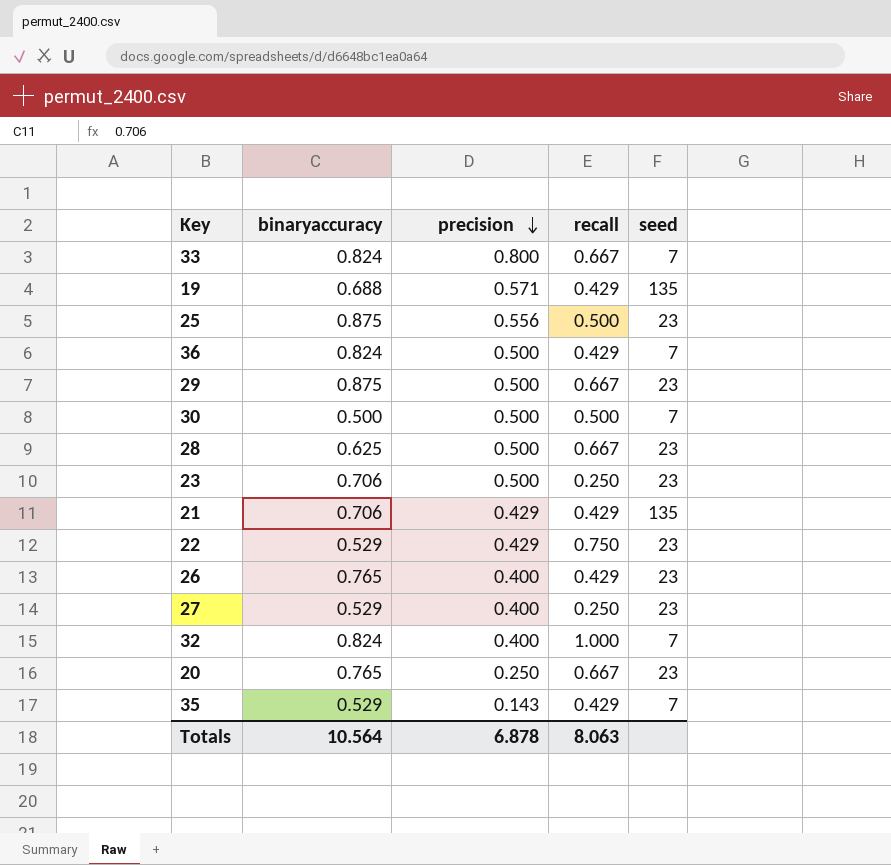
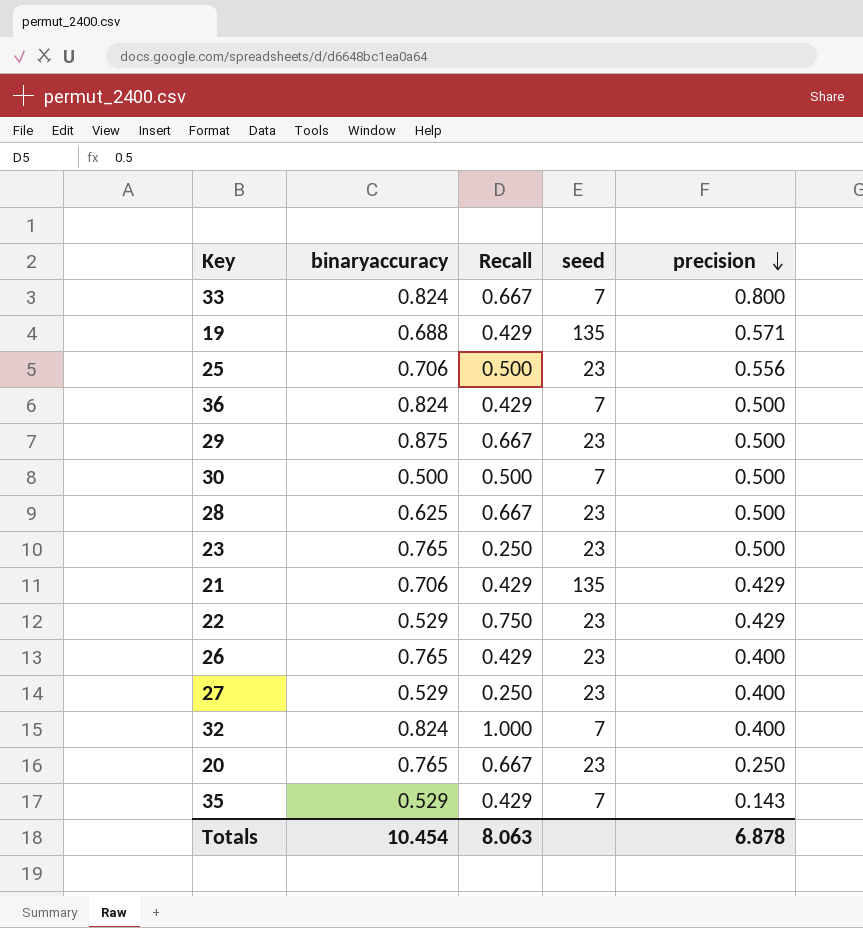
column name: recall -> Recall
column precision | position: 3 -> 5
25 | binaryaccuracy: 0.875 -> 0.706
23 | binaryaccuracy: 0.706 -> 0.765
Totals | binaryaccuracy: 10.564 -> 10.454

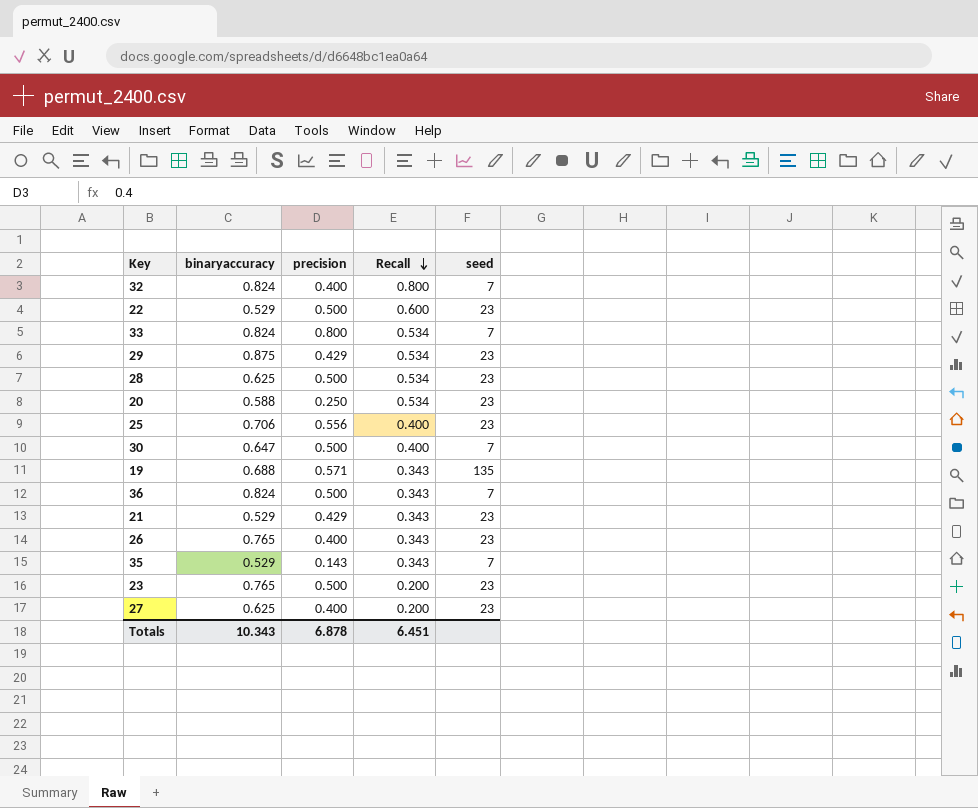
row order: precision descending -> Recall descending
column precision | position: 5 -> 3
32 | Recall: 1.000 -> 0.800
22 | precision: 0.429 -> 0.500
22 | Recall: 0.750 -> 0.600
33 | Recall: 0.667 -> 0.534
29 | precision: 0.500 -> 0.429
29 | Recall: 0.667 -> 0.534
28 | Recall: 0.667 -> 0.534
20 | binaryaccuracy: 0.765 -> 0.588
20 | Recall: 0.667 -> 0.534
25 | Recall: 0.500 -> 0.400
30 | binaryaccuracy: 0.500 -> 0.647
30 | Recall: 0.500 -> 0.400
19 | Recall: 0.429 -> 0.343
36 | Recall: 0.429 -> 0.343
21 | binaryaccuracy: 0.706 -> 0.529
21 | Recall: 0.429 -> 0.343
21 | seed: 135 -> 23
26 | Recall: 0.429 -> 0.343
35 | Recall: 0.429 -> 0.343
23 | Recall: 0.250 -> 0.200
27 | binaryaccuracy: 0.529 -> 0.625
27 | Recall: 0.250 -> 0.200
Totals | binaryaccuracy: 10.454 -> 10.343
Totals | Recall: 8.063 -> 6.451

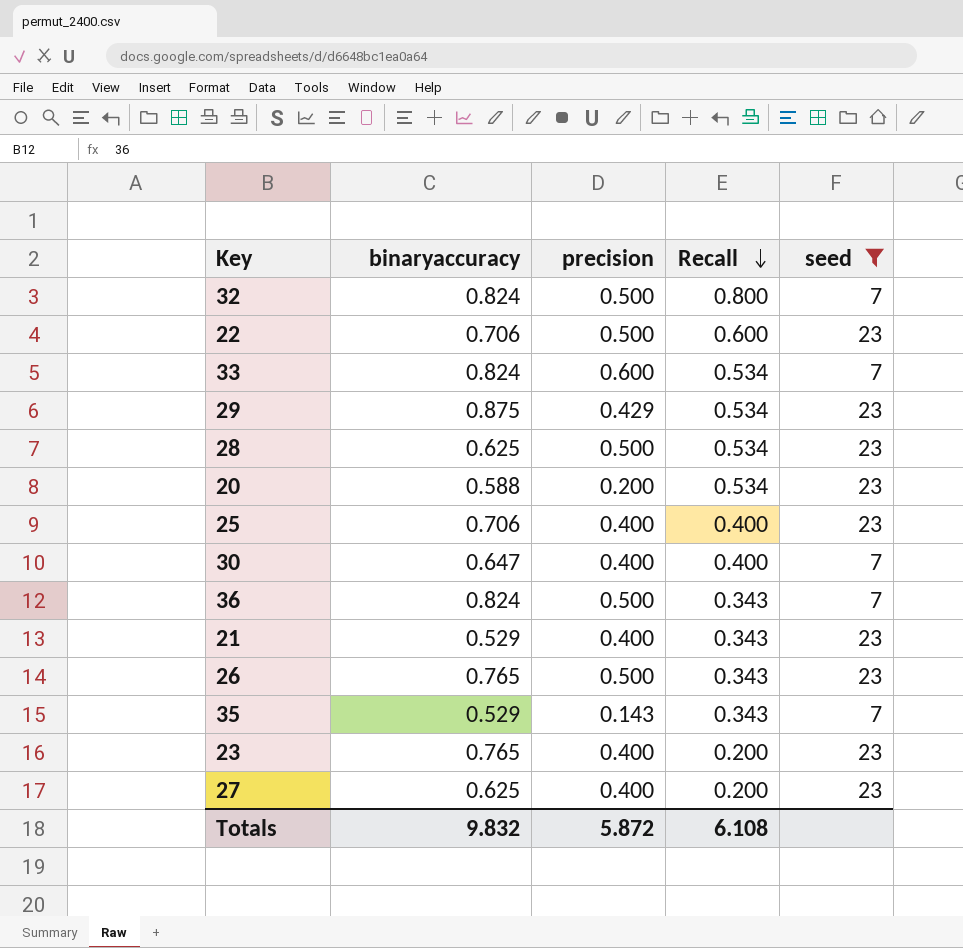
filter: none -> seed != 135
32 | precision: 0.400 -> 0.500
22 | binaryaccuracy: 0.529 -> 0.706
33 | precision: 0.800 -> 0.600
20 | precision: 0.250 -> 0.200
25 | precision: 0.556 -> 0.400
30 | precision: 0.500 -> 0.400
21 | precision: 0.429 -> 0.400
26 | precision: 0.400 -> 0.500
23 | precision: 0.500 -> 0.400
Totals | binaryaccuracy: 10.343 -> 9.832
Totals | precision: 6.878 -> 5.872
Totals | Recall: 6.451 -> 6.108

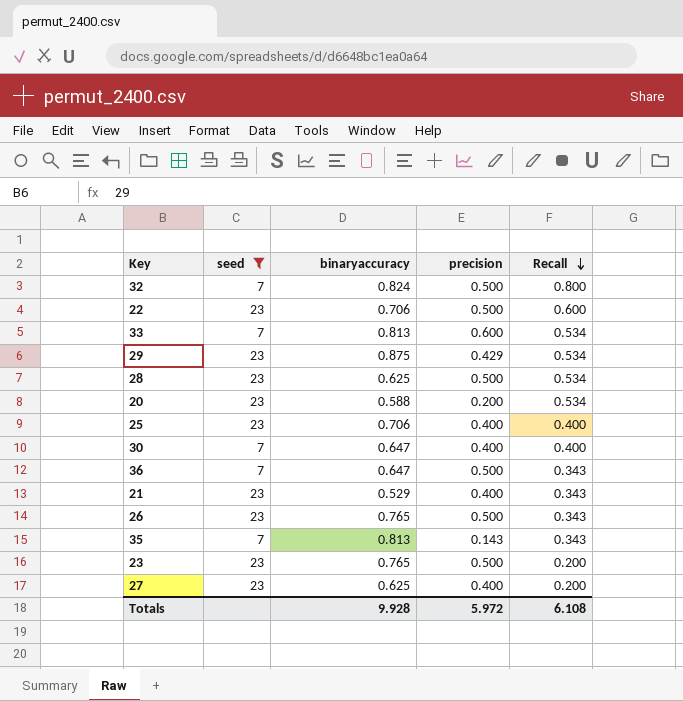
column seed | position: 5 -> 2
33 | binaryaccuracy: 0.824 -> 0.813
36 | binaryaccuracy: 0.824 -> 0.647
35 | binaryaccuracy: 0.529 -> 0.813
23 | precision: 0.400 -> 0.500
Totals | binaryaccuracy: 9.832 -> 9.928
Totals | precision: 5.872 -> 5.972

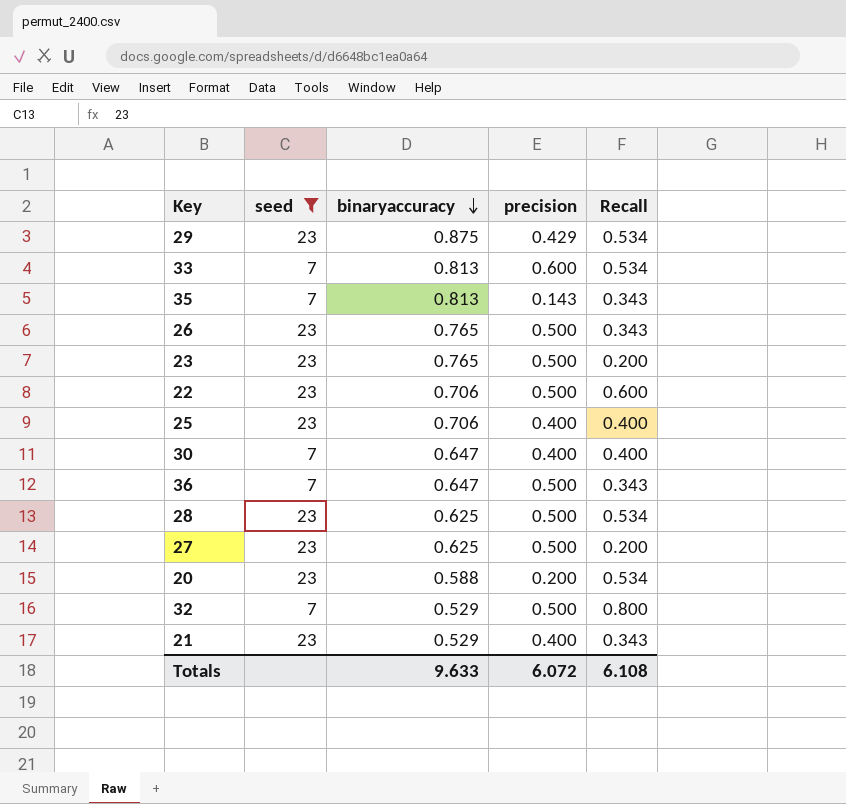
row order: Recall descending -> binaryaccuracy descending
27 | precision: 0.400 -> 0.500
32 | binaryaccuracy: 0.824 -> 0.529
Totals | binaryaccuracy: 9.928 -> 9.633
Totals | precision: 5.972 -> 6.072

